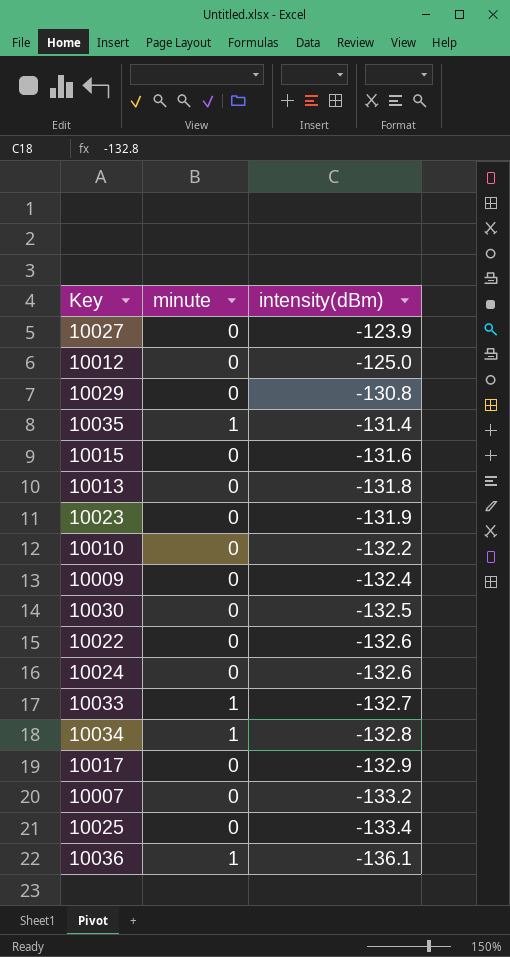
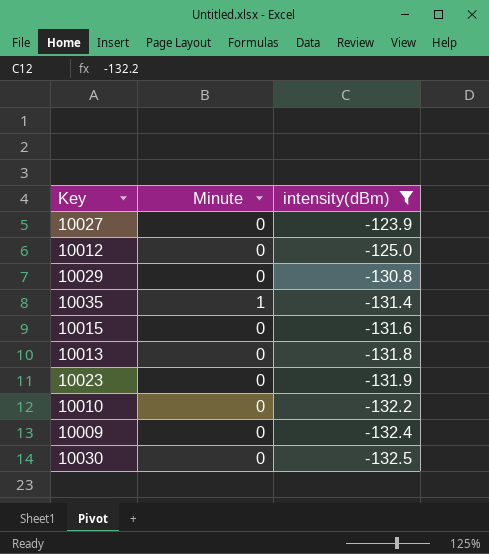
filter: none -> intensity(dBm) >= -132.5
column name: minute -> Minute

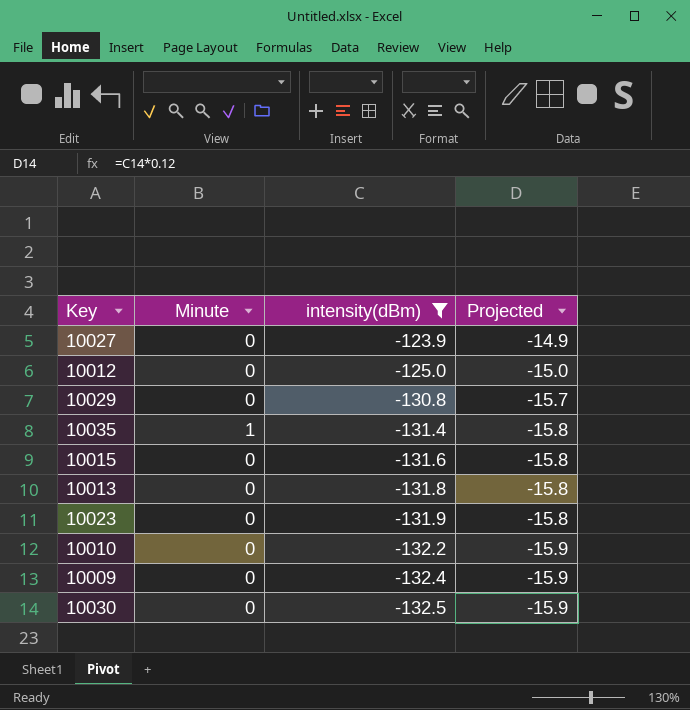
column Projected | formula: none -> [intensity(dBm)] * 0.12

